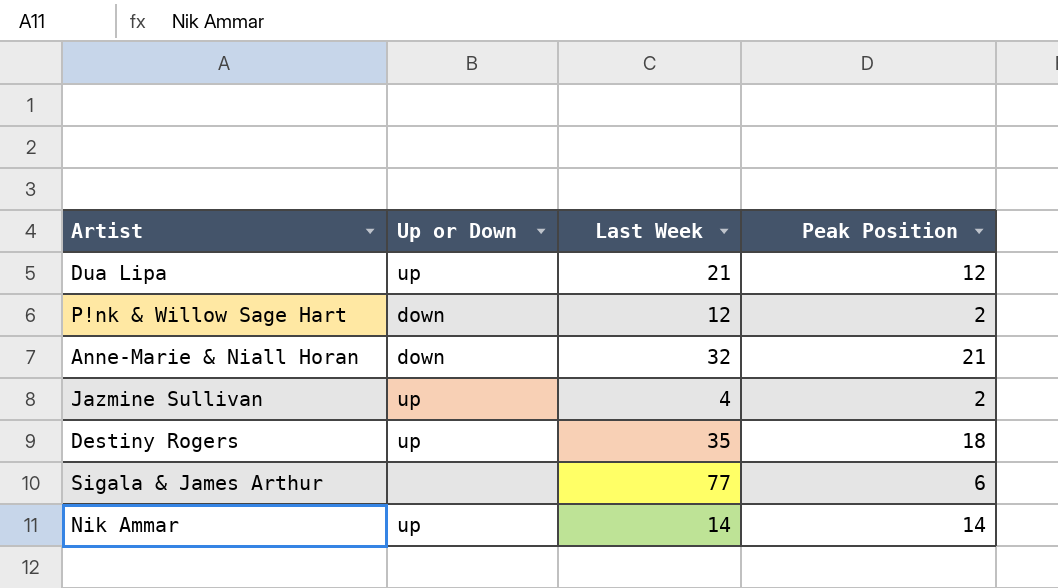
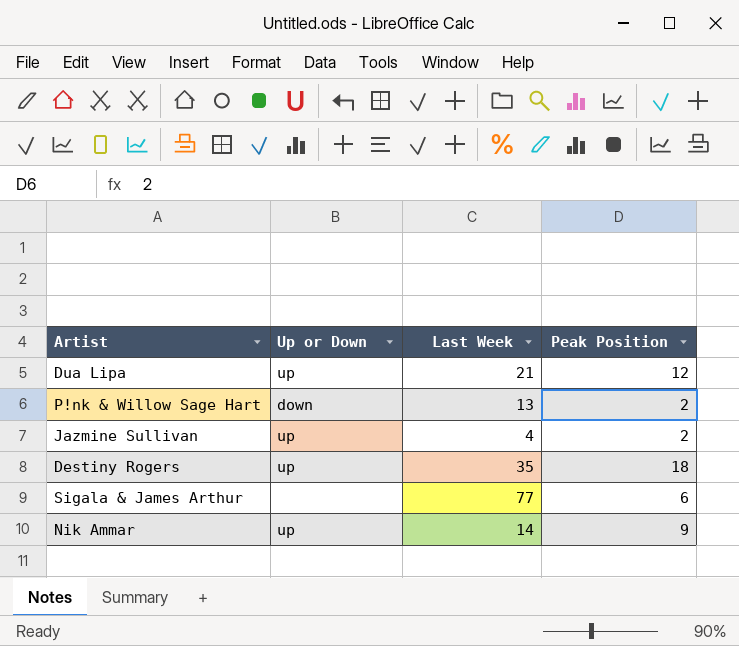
row Anne-Marie & Niall Horan: down | 32 | 21 -> none
P!nk & Willow Sage Hart | Last Week: 12 -> 13
Nik Ammar | Peak Position: 14 -> 9

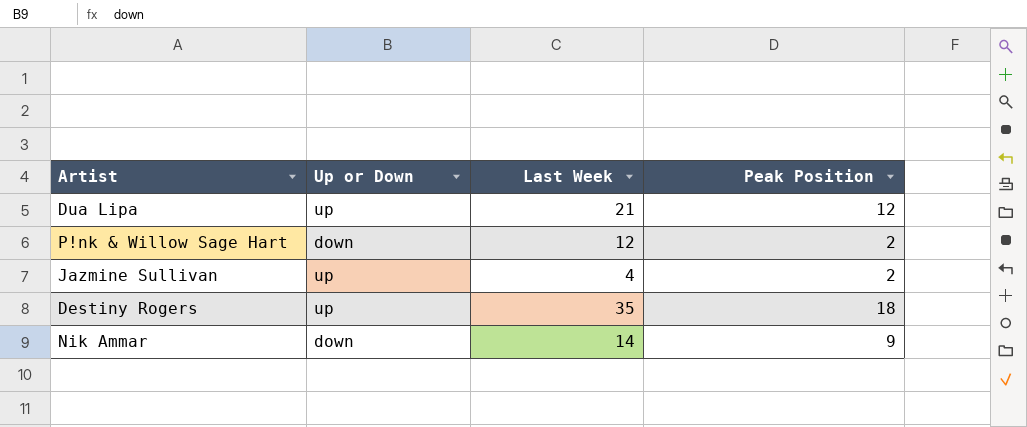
row Sigala & James Arthur: none | 77 | 6 -> none
P!nk & Willow Sage Hart | Last Week: 13 -> 12
Nik Ammar | Up or Down: up -> down

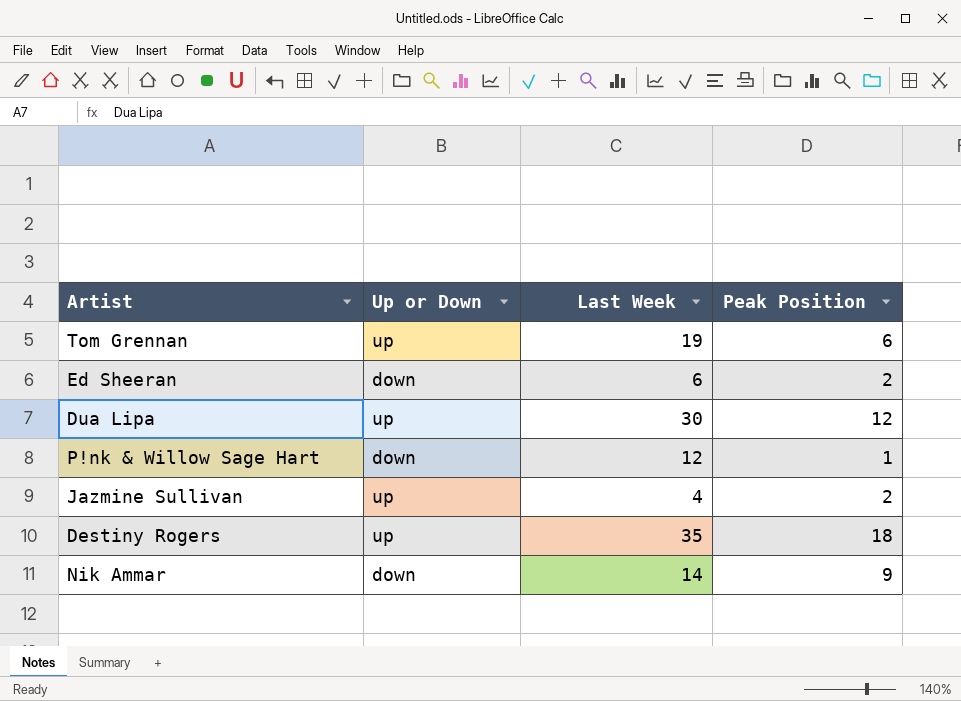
row Tom Grennan: none -> up | 19 | 6
row Ed Sheeran: none -> down | 6 | 2
Dua Lipa | Last Week: 21 -> 30
P!nk & Willow Sage Hart | Peak Position: 2 -> 1

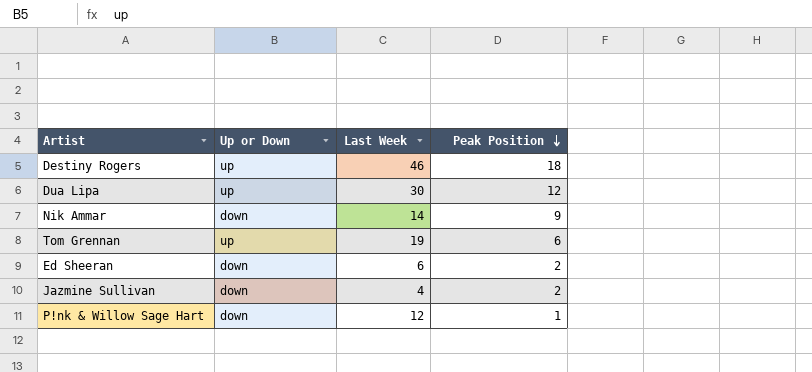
row order: none -> Peak Position descending
Destiny Rogers | Last Week: 35 -> 46
Jazmine Sullivan | Up or Down: up -> down

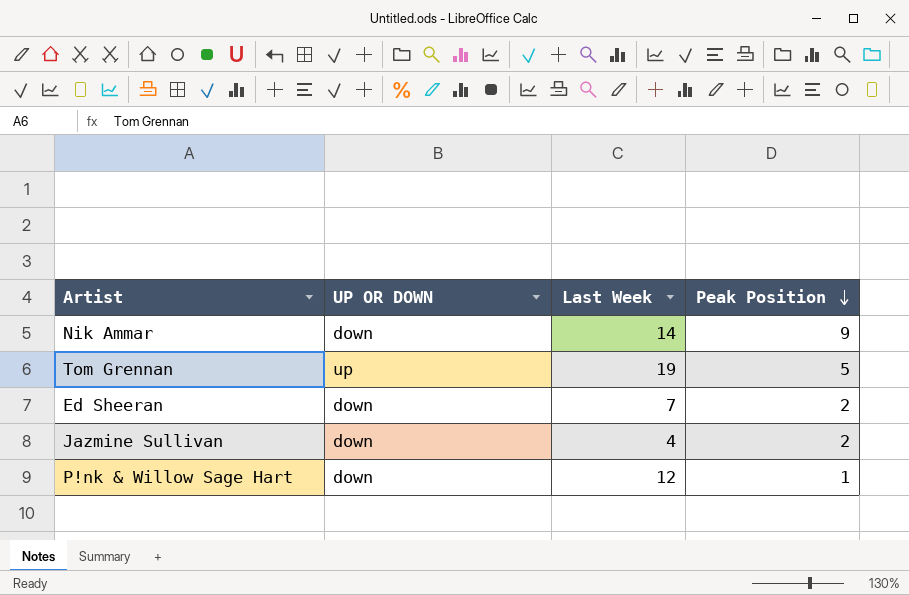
column name: Up or Down -> UP OR DOWN
row Destiny Rogers: up | 46 | 18 -> none
row Dua Lipa: up | 30 | 12 -> none
Tom Grennan | Peak Position: 6 -> 5
Ed Sheeran | Last Week: 6 -> 7

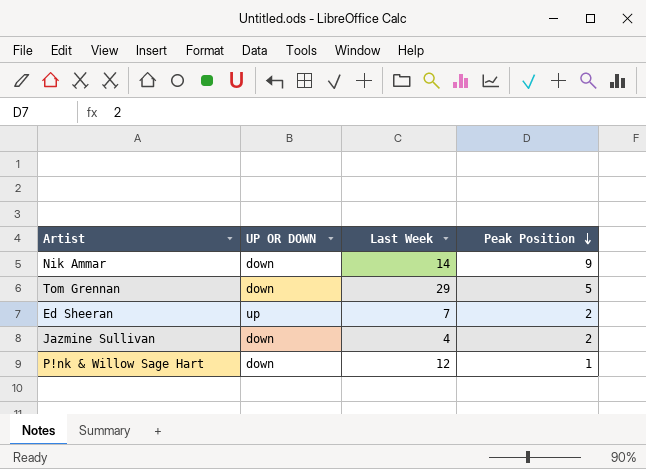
Tom Grennan | UP OR DOWN: up -> down
Tom Grennan | Last Week: 19 -> 29
Ed Sheeran | UP OR DOWN: down -> up

